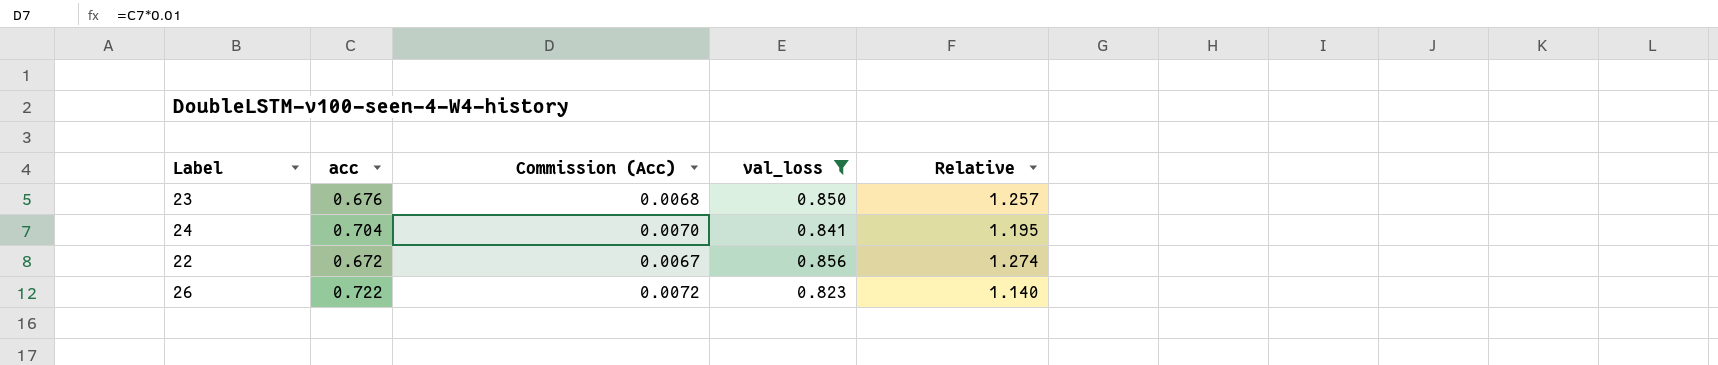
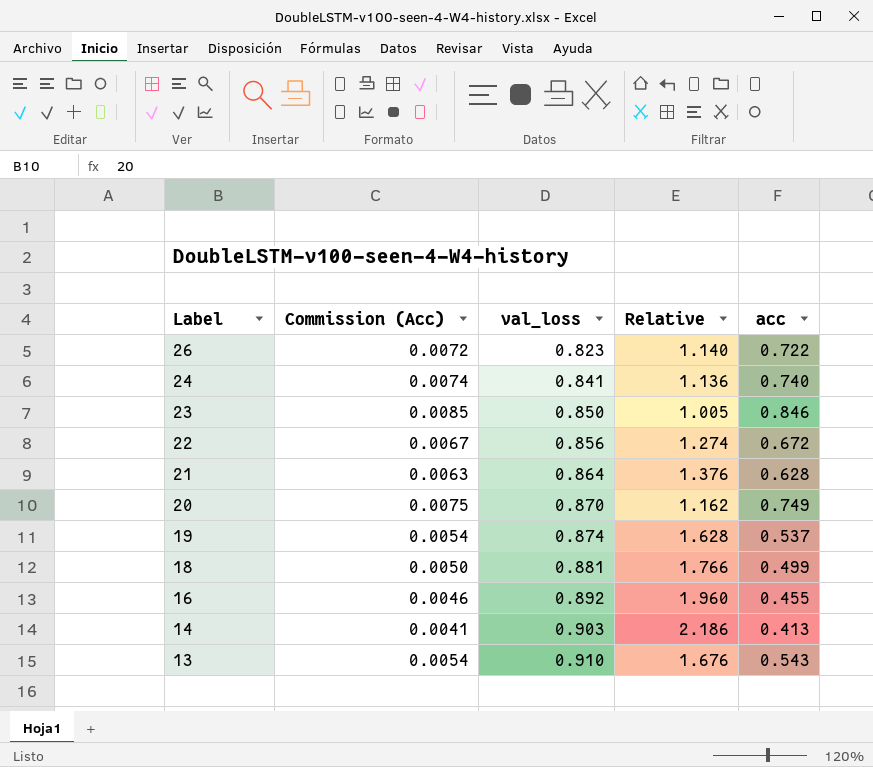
filter: val_loss <= 0.856 -> none
row order: none -> Label descending
column acc | position: 2 -> 5
24 | Commission (Acc): 0.0070 -> 0.0074
24 | Relative: 1.195 -> 1.136
24 | acc: 0.704 -> 0.740
23 | Commission (Acc): 0.0068 -> 0.0085
23 | Relative: 1.257 -> 1.005
23 | acc: 0.676 -> 0.846

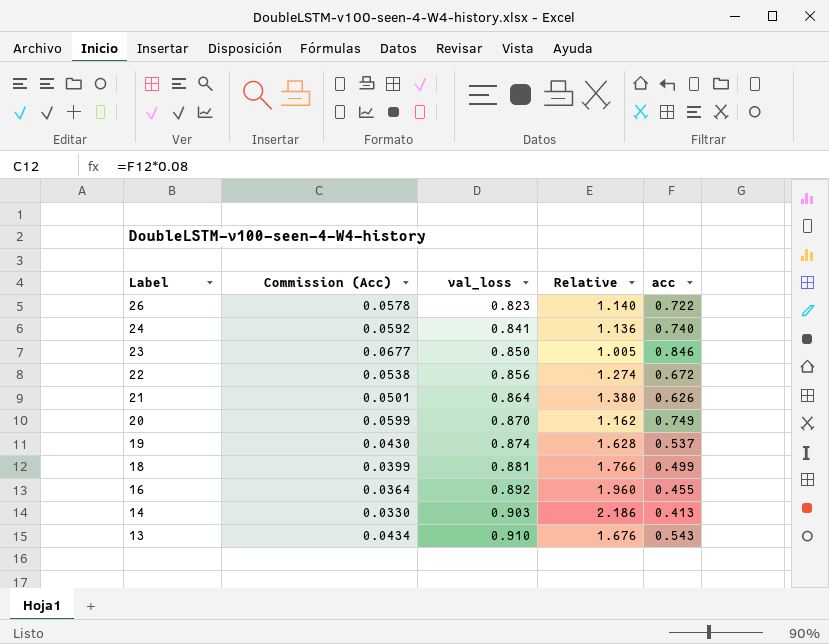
column Commission (Acc) | formula: [acc] * 0.01 -> [acc] * 0.08
21 | Relative: 1.376 -> 1.380
21 | acc: 0.628 -> 0.626

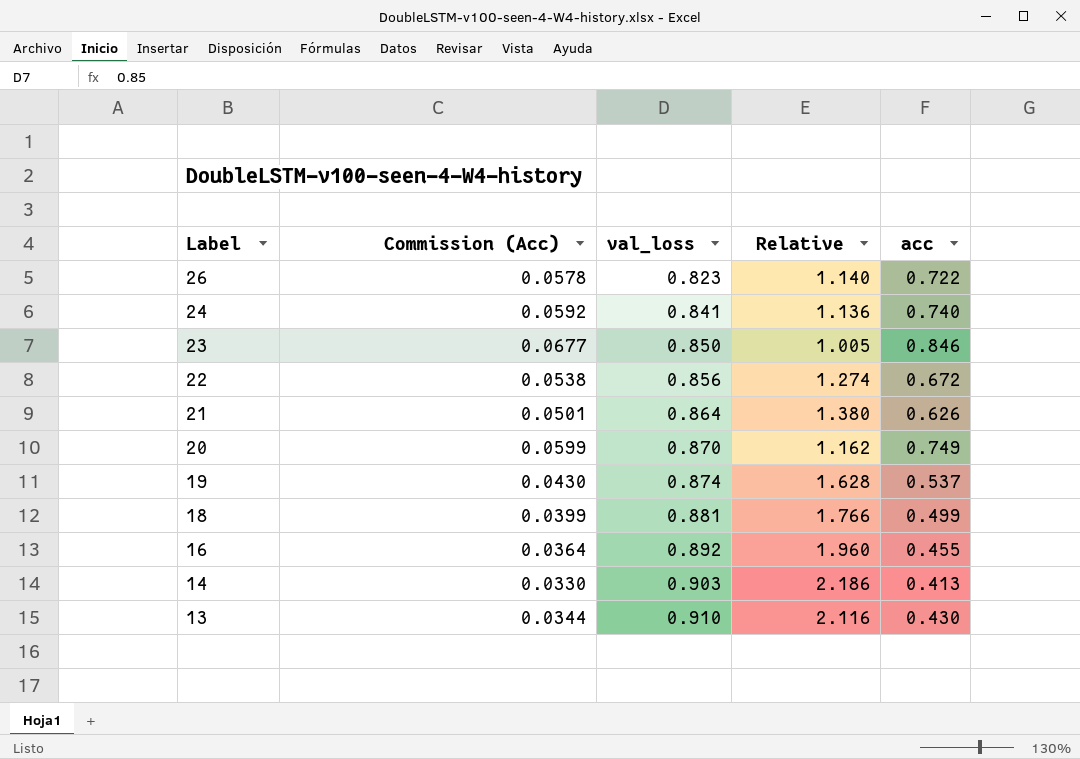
13 | Commission (Acc): 0.0434 -> 0.0344
13 | Relative: 1.676 -> 2.116
13 | acc: 0.543 -> 0.430

